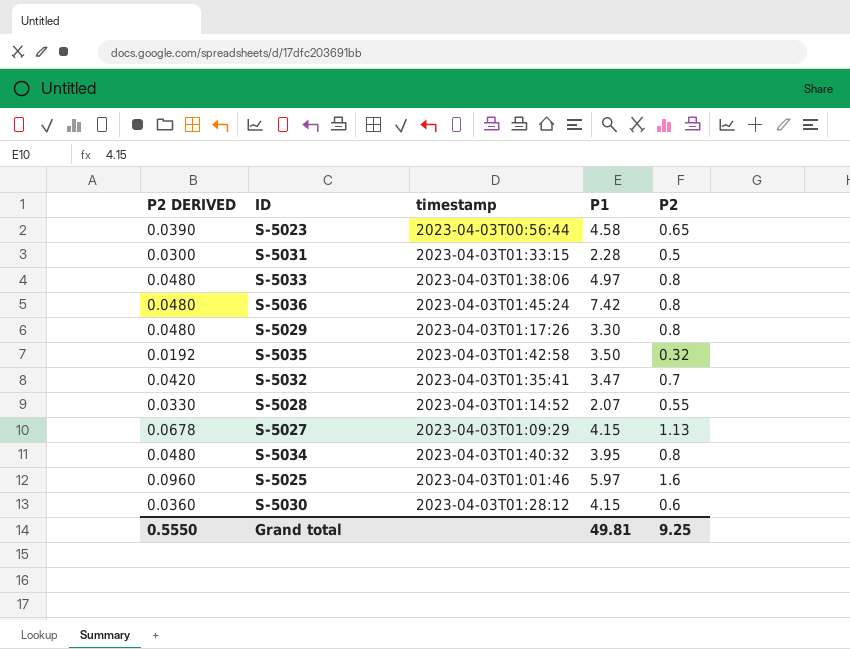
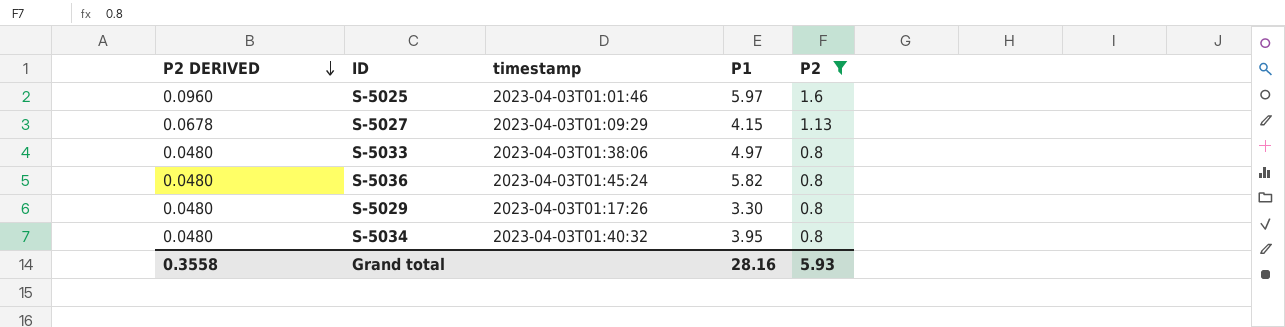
filter: none -> P2 >= 0.8
row order: none -> P2 DERIVED descending
S-5036 | P1: 7.42 -> 5.82
Grand total | P2 DERIVED: 0.5550 -> 0.3558
Grand total | P1: 49.81 -> 28.16
Grand total | P2: 9.25 -> 5.93

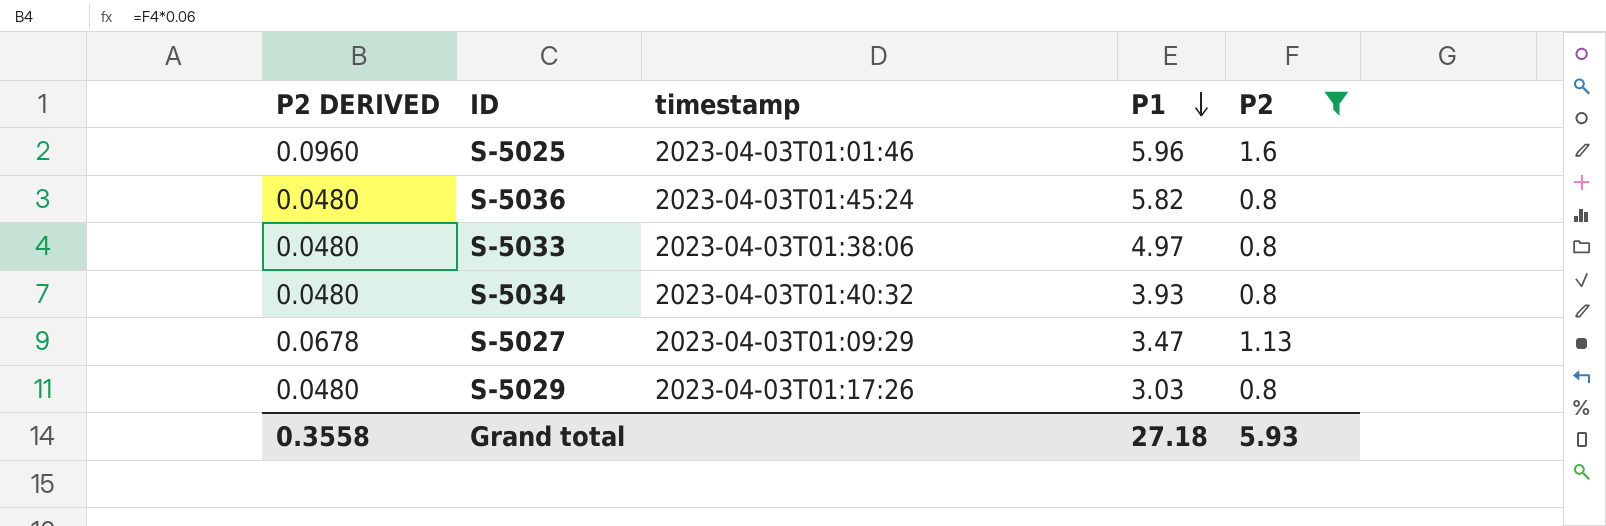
row order: P2 DERIVED descending -> P1 descending
S-5025 | P1: 5.97 -> 5.96
S-5034 | P1: 3.95 -> 3.93
S-5027 | P1: 4.15 -> 3.47
S-5029 | P1: 3.30 -> 3.03
Grand total | P1: 28.16 -> 27.18

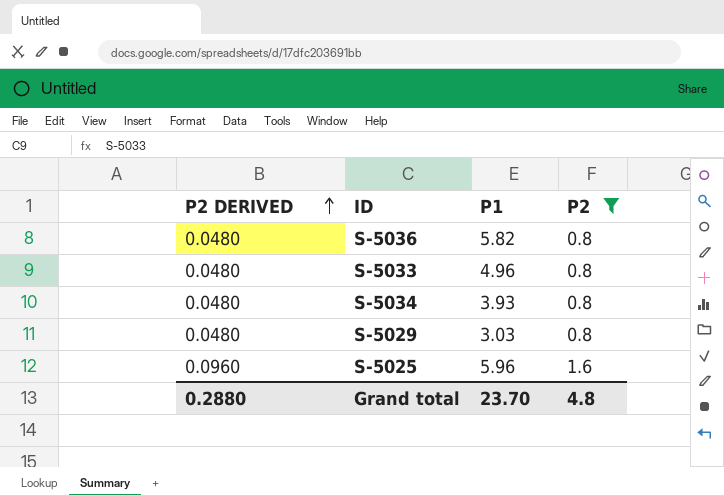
row order: P1 descending -> P2 DERIVED ascending
column timestamp | position: 3 -> none
row S-5027: 0.0678 | 2023-04-03T01:09:29 | 3.47 | 1.13 -> none
S-5033 | P1: 4.97 -> 4.96
Grand total | P2 DERIVED: 0.3558 -> 0.2880
Grand total | P1: 27.18 -> 23.70
Grand total | P2: 5.93 -> 4.8

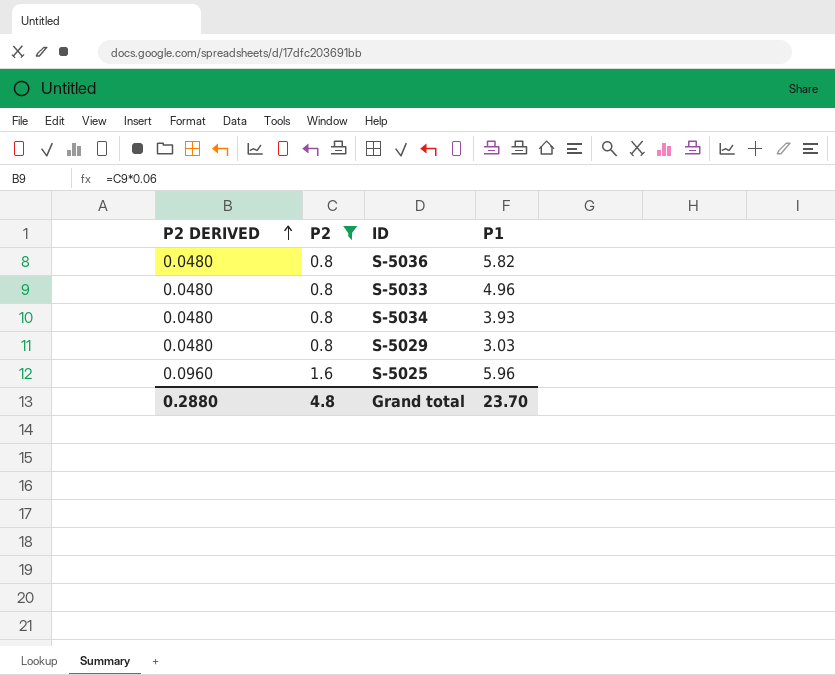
column P2 | position: 4 -> 2

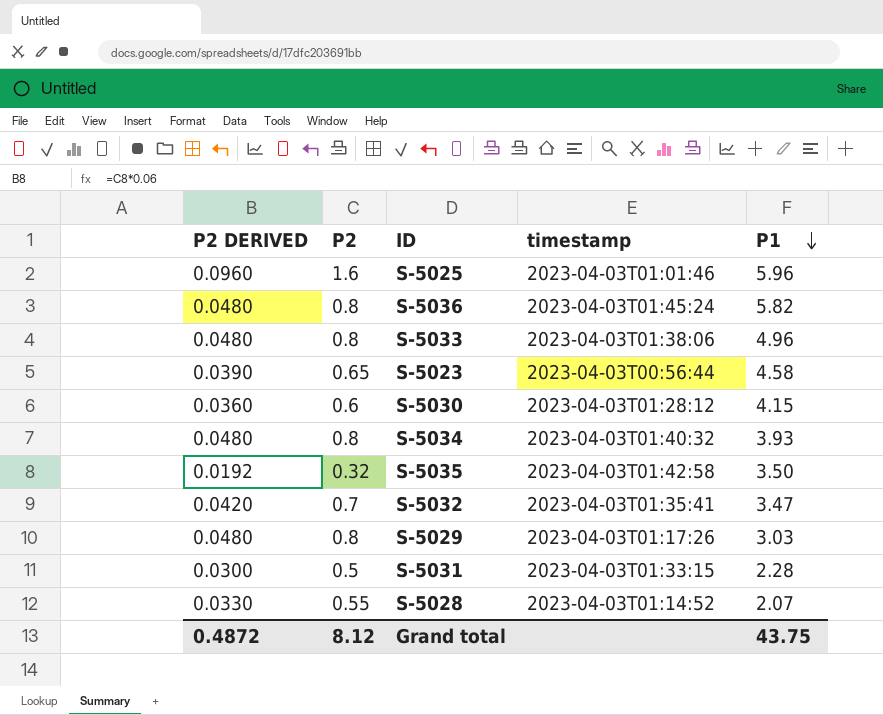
filter: P2 >= 0.8 -> none
row order: P2 DERIVED ascending -> P1 descending
column timestamp | position: none -> 4
Grand total | P2 DERIVED: 0.2880 -> 0.4872
Grand total | P2: 4.8 -> 8.12
Grand total | P1: 23.70 -> 43.75

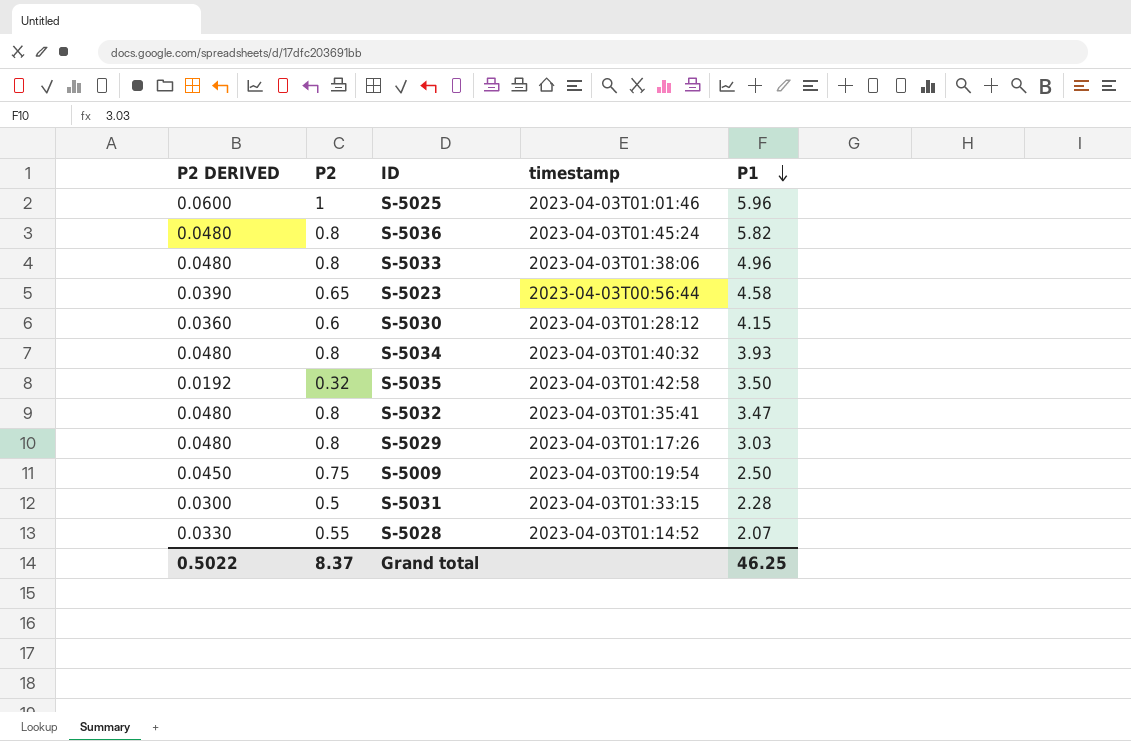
S-5025 | P2 DERIVED: 0.0960 -> 0.0600
S-5025 | P2: 1.6 -> 1
S-5032 | P2 DERIVED: 0.0420 -> 0.0480
S-5032 | P2: 0.7 -> 0.8
row S-5009: none -> 0.0450 | 0.75 | 2023-04-03T00:19:54 | 2.50
Grand total | P2 DERIVED: 0.4872 -> 0.5022
Grand total | P2: 8.12 -> 8.37
Grand total | P1: 43.75 -> 46.25

